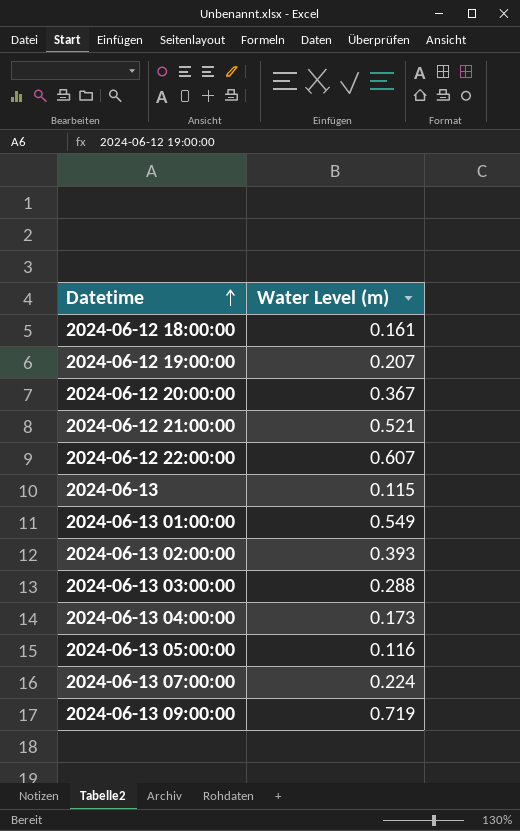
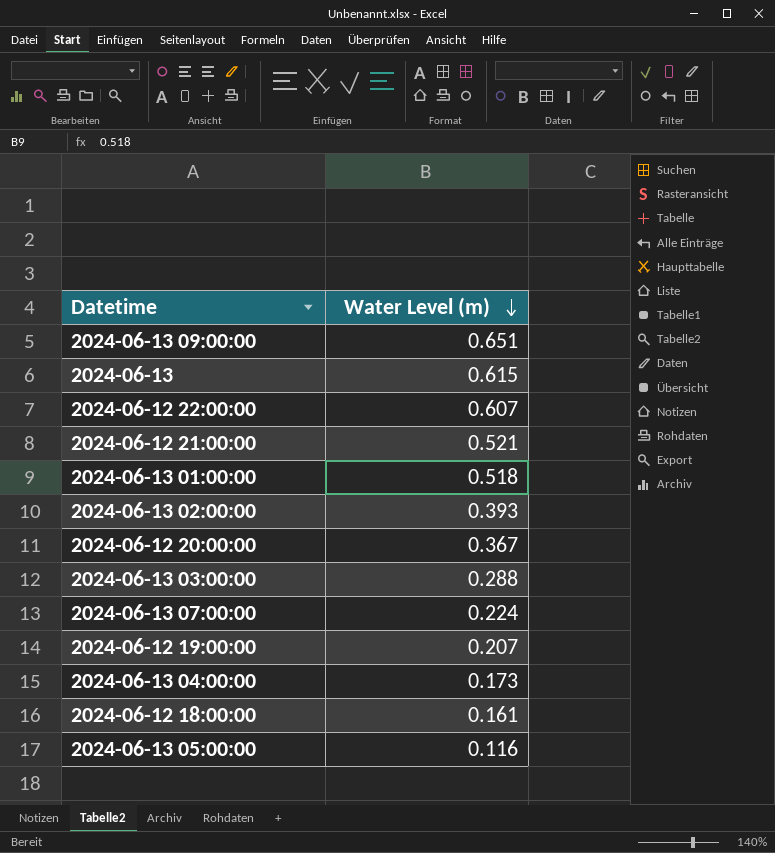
row order: Datetime ascending -> Water Level (m) descending
2024-06-13 09:00:00 | Water Level (m): 0.719 -> 0.651
2024-06-13 | Water Level (m): 0.115 -> 0.615
2024-06-13 01:00:00 | Water Level (m): 0.549 -> 0.518

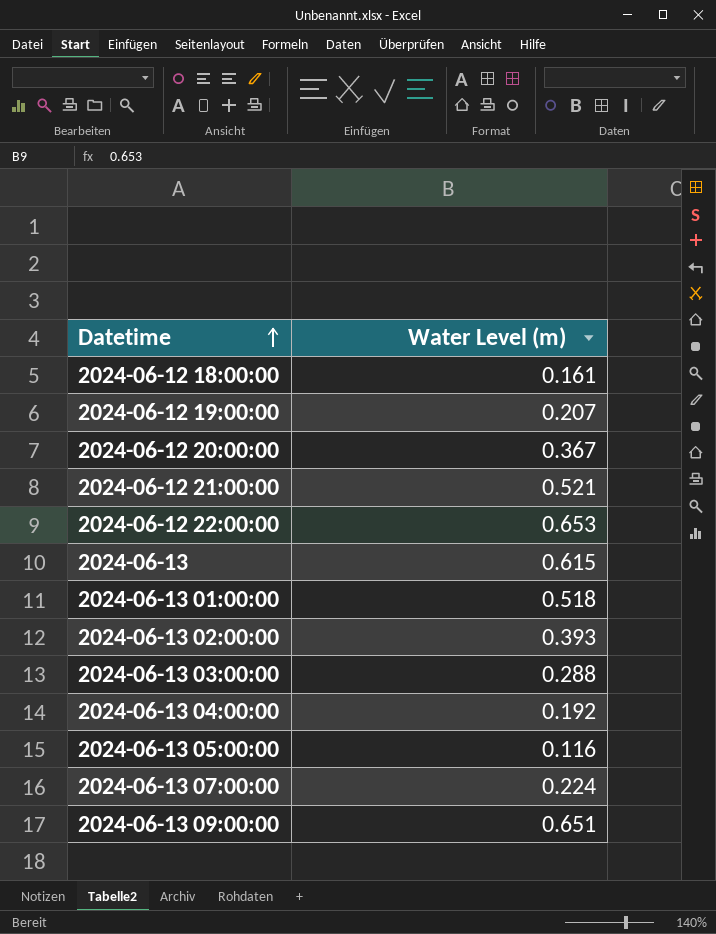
row order: Water Level (m) descending -> Datetime ascending
2024-06-12 22:00:00 | Water Level (m): 0.607 -> 0.653
2024-06-13 04:00:00 | Water Level (m): 0.173 -> 0.192

